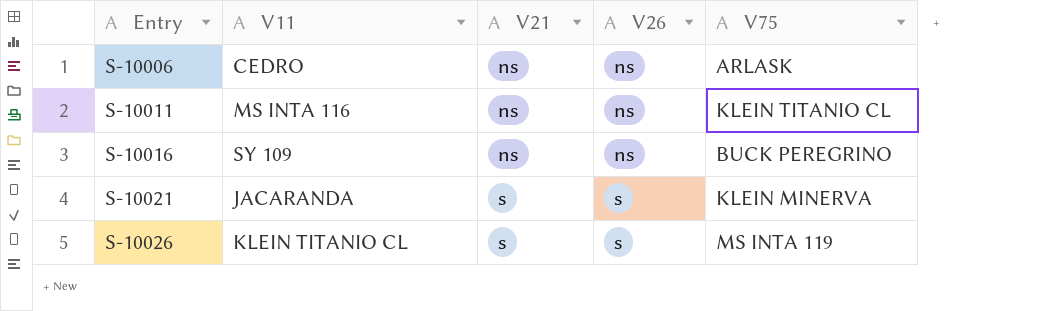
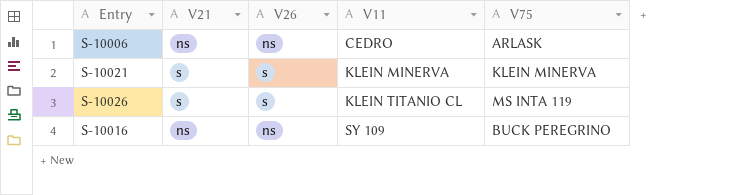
row order: Entry ascending -> V11 ascending
column V11 | position: 2 -> 4
row S-10011: MS INTA 116 | ns | ns | KLEIN TITANIO CL -> none
S-10021 | V11: JACARANDA -> KLEIN MINERVA

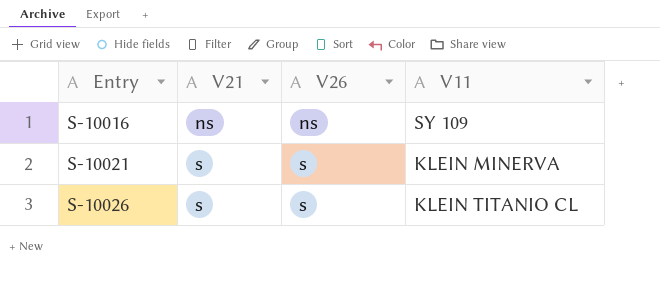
row order: V11 ascending -> Entry ascending
column V75 | position: 5 -> none
row S-10006: ns | ns | CEDRO | ARLASK -> none

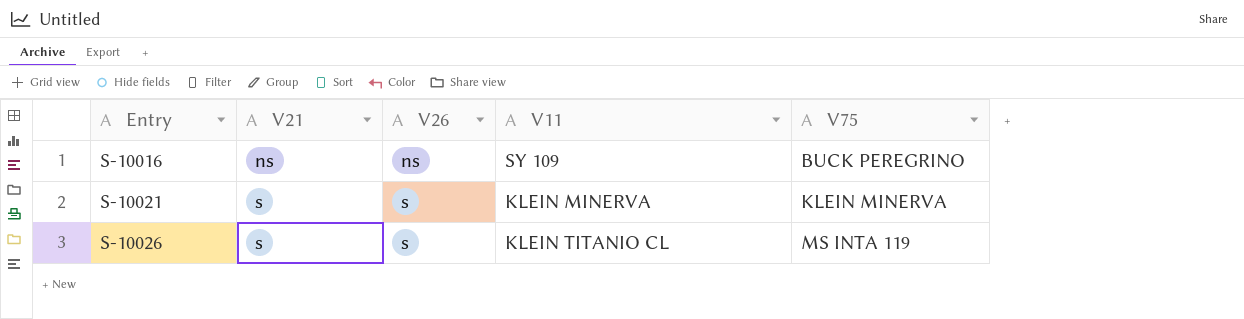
column V75 | position: none -> 5

